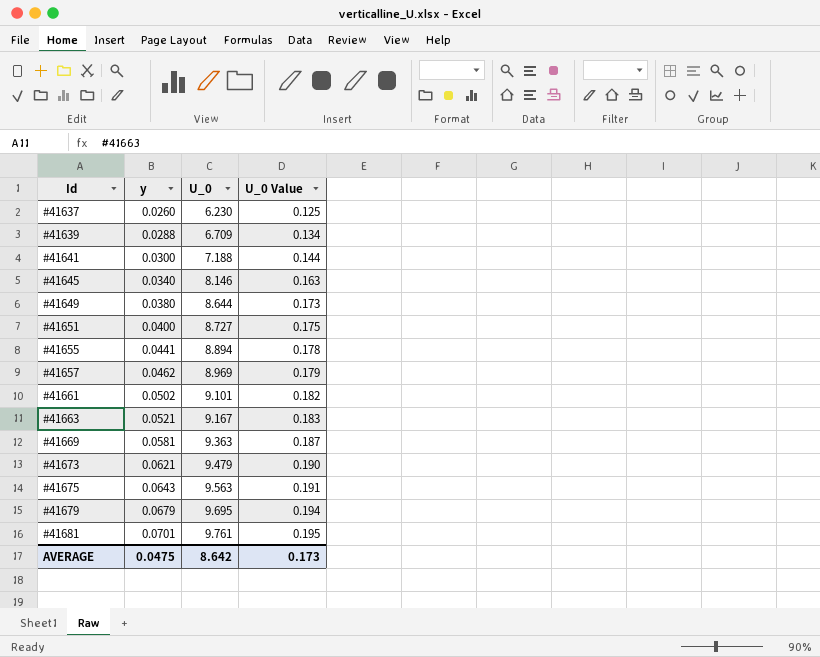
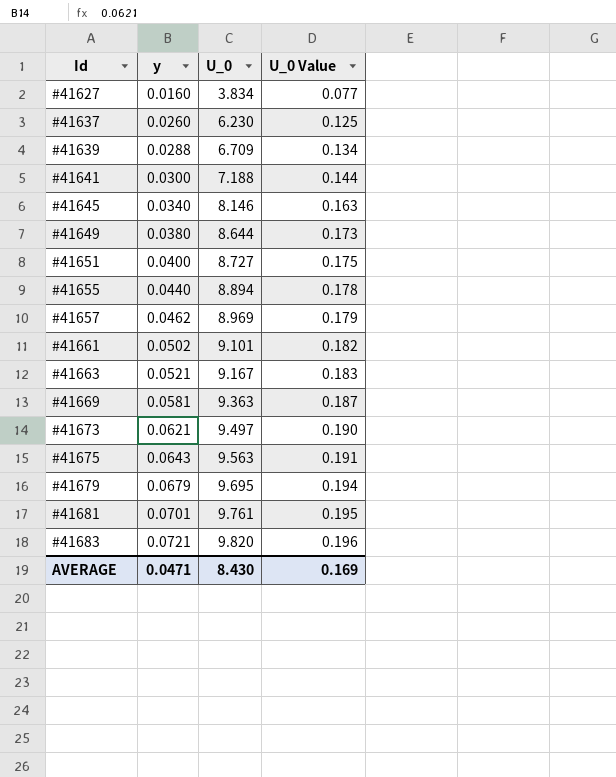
row #41627: none -> 0.0160 | 3.834 | 0.077
#41655 | y: 0.0441 -> 0.0440
#41673 | U_0: 9.479 -> 9.497
row #41683: none -> 0.0721 | 9.820 | 0.196
AVERAGE | y: 0.0475 -> 0.0471
AVERAGE | U_0: 8.642 -> 8.430
AVERAGE | U_0 Value: 0.173 -> 0.169

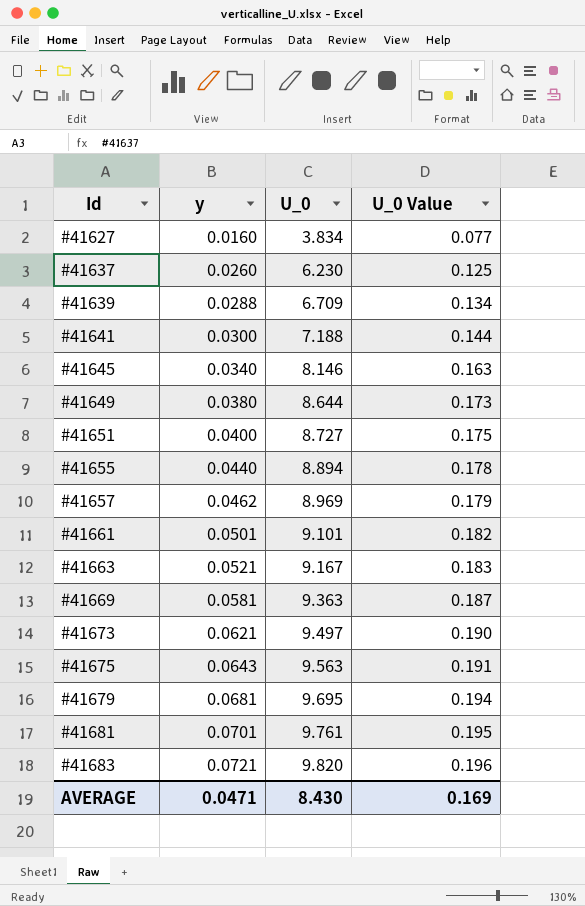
#41661 | y: 0.0502 -> 0.0501
#41679 | y: 0.0679 -> 0.0681

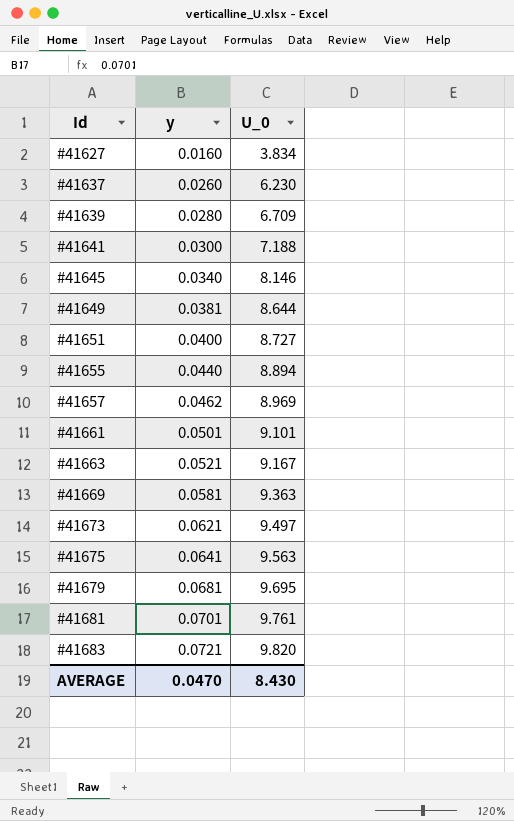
column U_0 Value | formula: [U_0] * 0.02 -> none
#41639 | y: 0.0288 -> 0.0280
#41649 | y: 0.0380 -> 0.0381
#41675 | y: 0.0643 -> 0.0641
AVERAGE | y: 0.0471 -> 0.0470

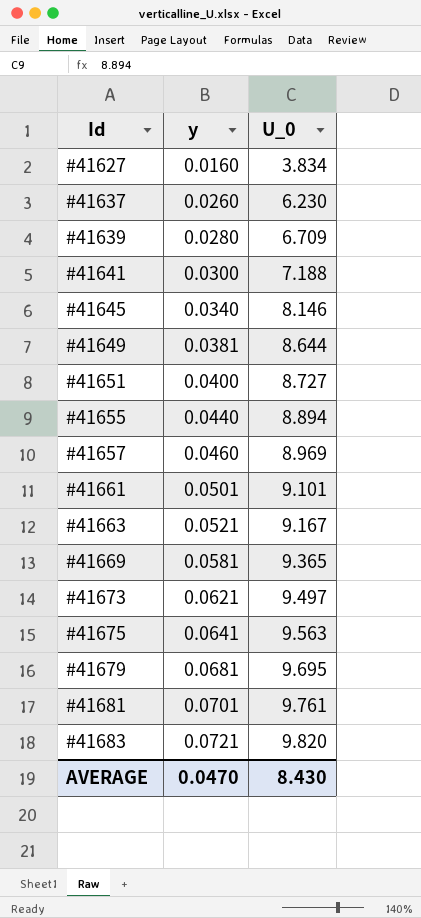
#41657 | y: 0.0462 -> 0.0460
#41669 | U_0: 9.363 -> 9.365

